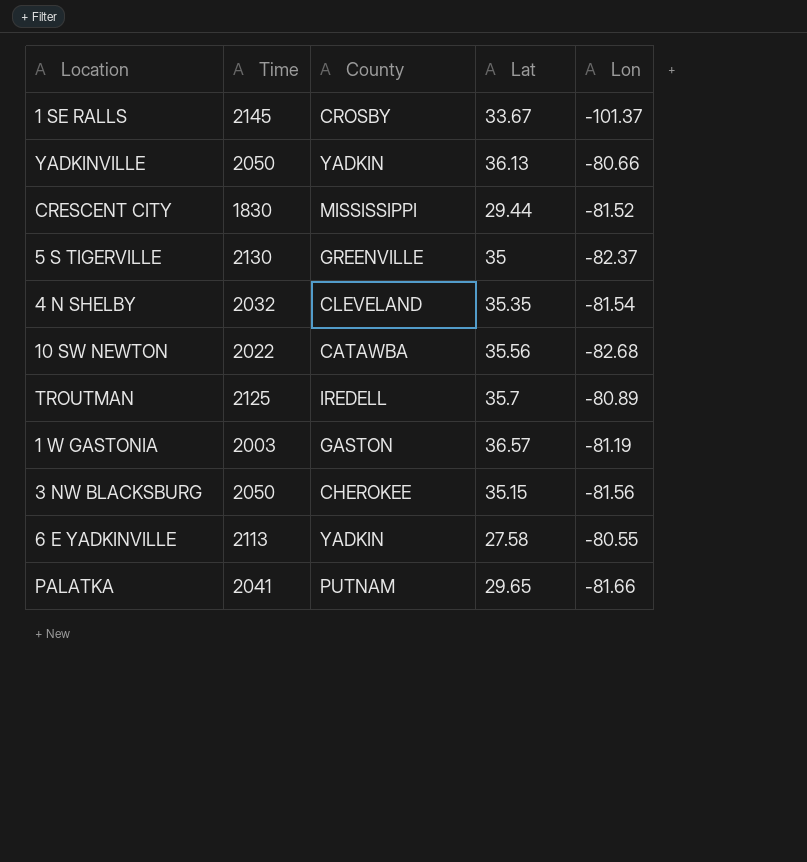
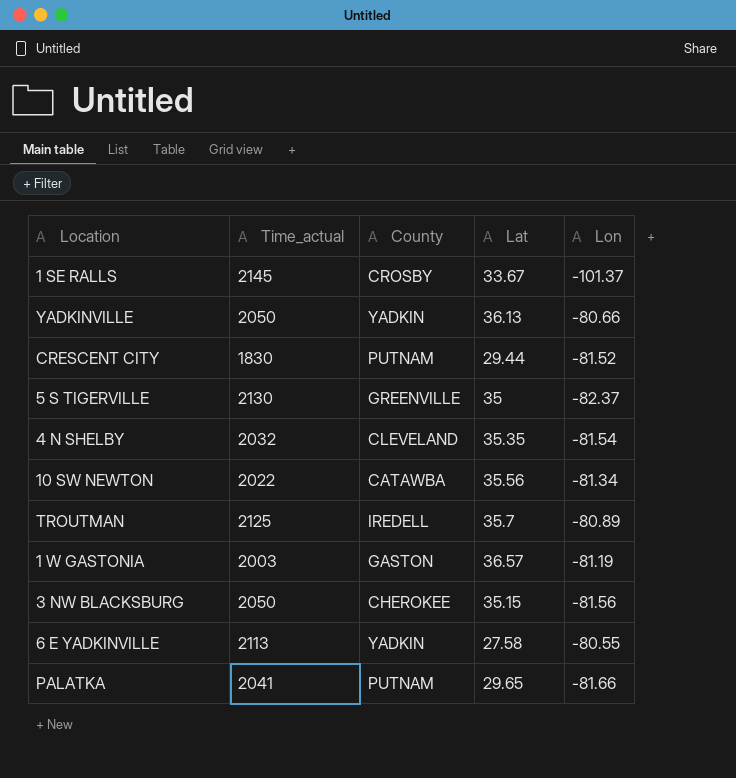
column name: Time -> Time_actual
CRESCENT CITY | County: MISSISSIPPI -> PUTNAM
10 SW NEWTON | Lon: -82.68 -> -81.34

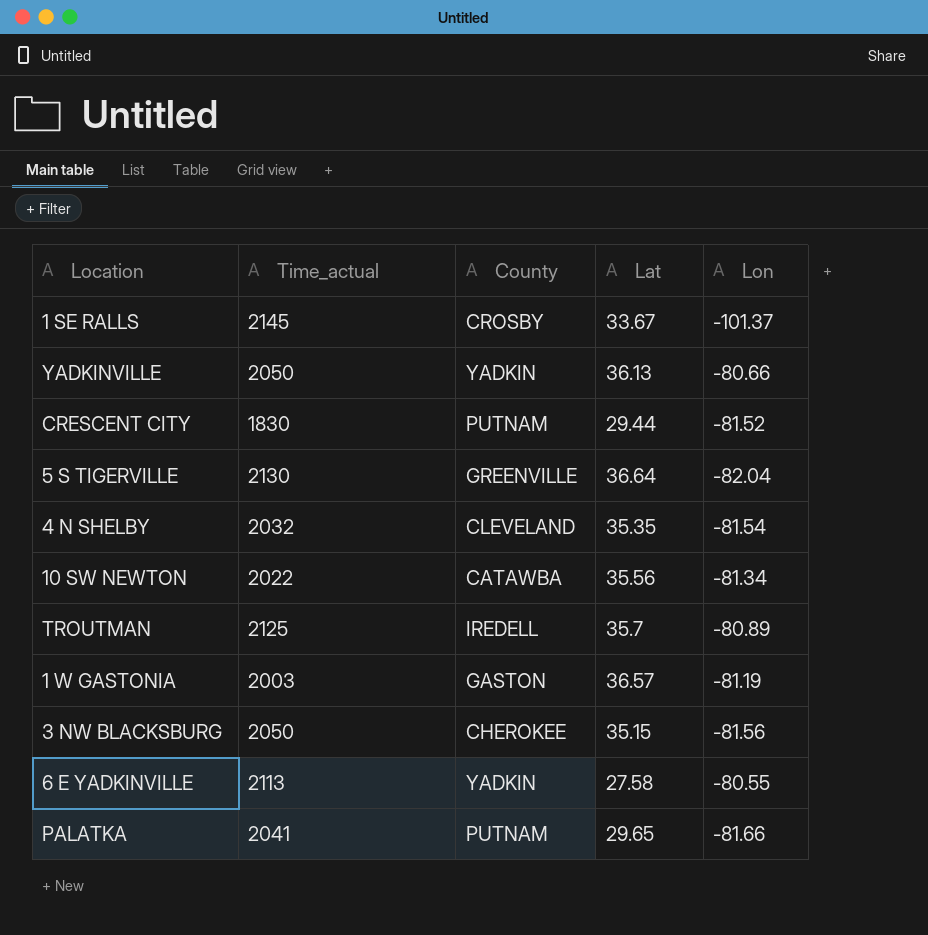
5 S TIGERVILLE | Lat: 35 -> 36.64
5 S TIGERVILLE | Lon: -82.37 -> -82.04

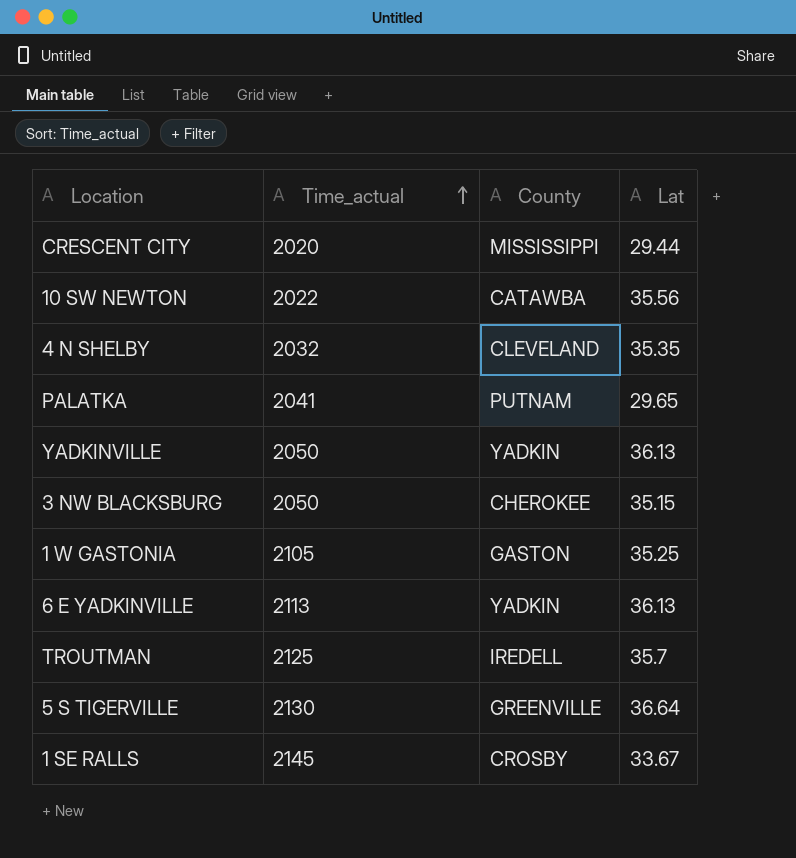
row order: none -> Time_actual ascending
column Lon | position: 5 -> none
CRESCENT CITY | Time_actual: 1830 -> 2020
CRESCENT CITY | County: PUTNAM -> MISSISSIPPI
1 W GASTONIA | Time_actual: 2003 -> 2105
1 W GASTONIA | Lat: 36.57 -> 35.25
6 E YADKINVILLE | Lat: 27.58 -> 36.13

